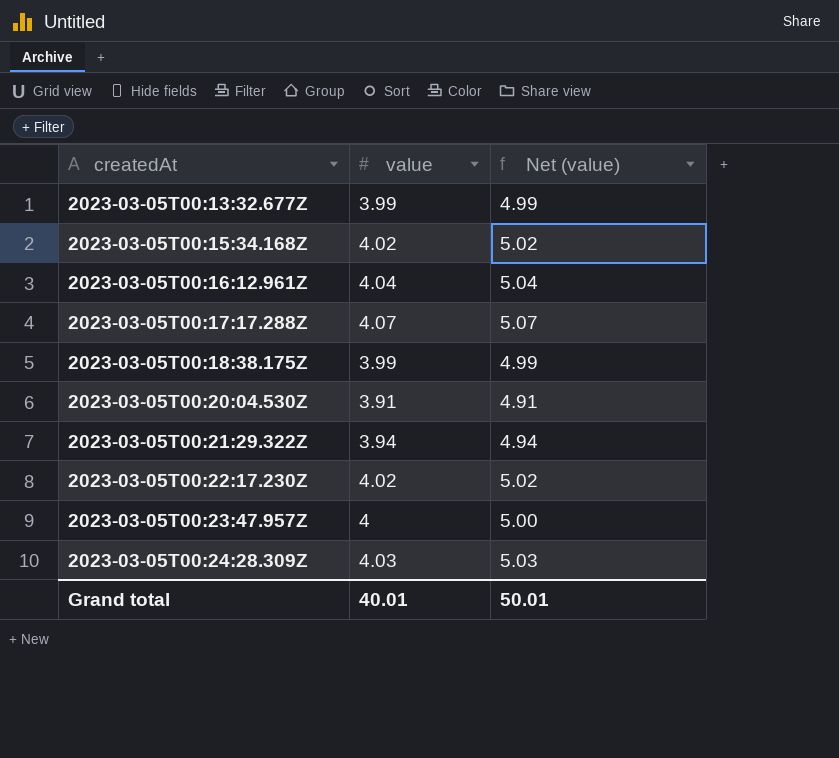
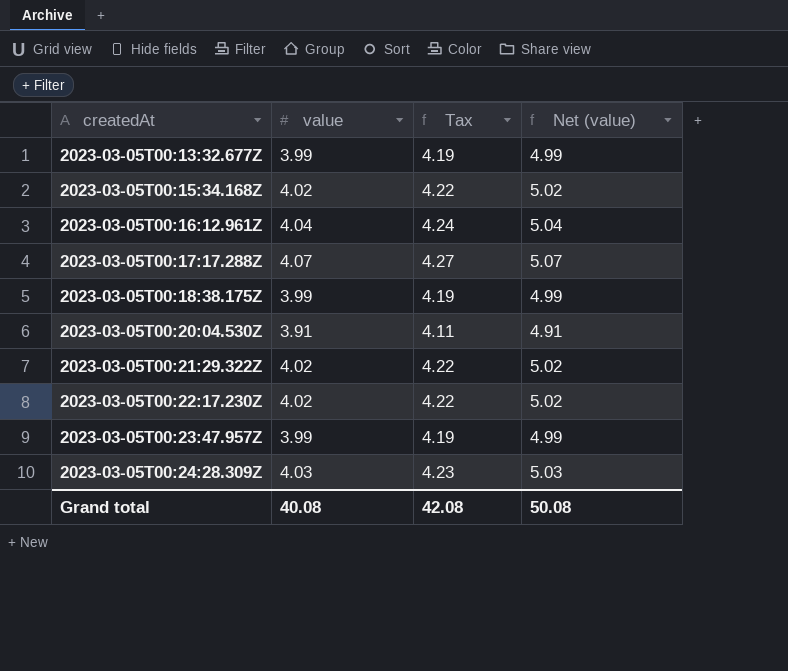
column Tax | formula: none -> [value] * 1.05
2023-03-05T00:21:29.322Z | value: 3.94 -> 4.02
2023-03-05T00:21:29.322Z | Net (value): 4.94 -> 5.02
2023-03-05T00:23:47.957Z | value: 4 -> 3.99
2023-03-05T00:23:47.957Z | Net (value): 5.00 -> 4.99
Grand total | value: 40.01 -> 40.08
Grand total | Net (value): 50.01 -> 50.08

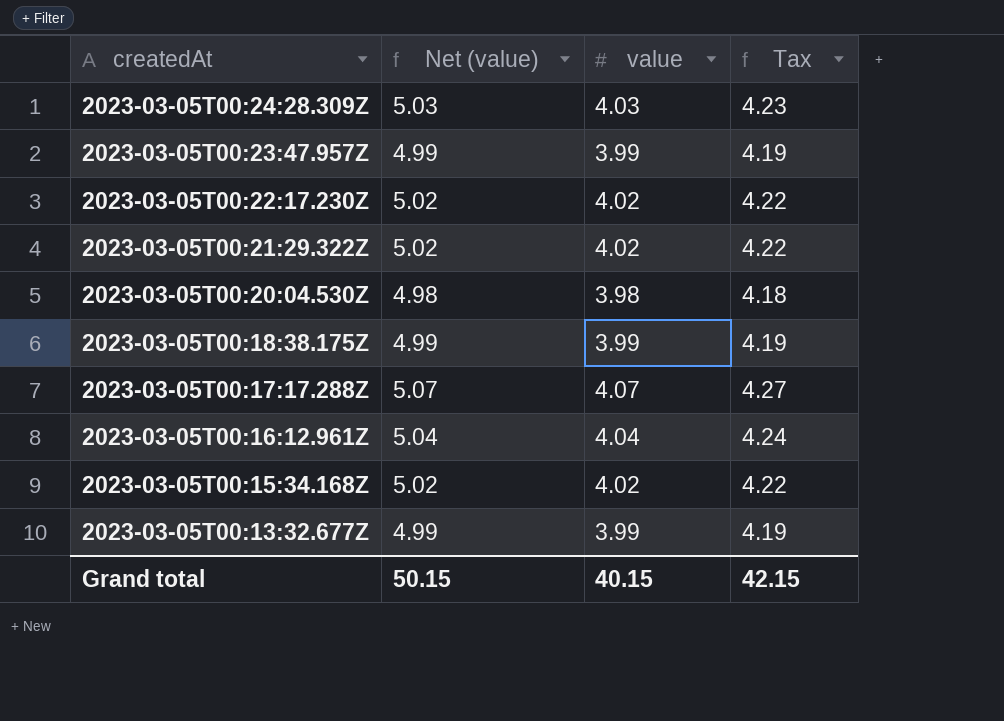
row order: createdAt ascending -> createdAt descending
column Net (value) | position: 4 -> 2
2023-03-05T00:20:04.530Z | Net (value): 4.91 -> 4.98
2023-03-05T00:20:04.530Z | value: 3.91 -> 3.98
2023-03-05T00:20:04.530Z | Tax: 4.11 -> 4.18
Grand total | Net (value): 50.08 -> 50.15
Grand total | value: 40.08 -> 40.15
Grand total | Tax: 42.08 -> 42.15

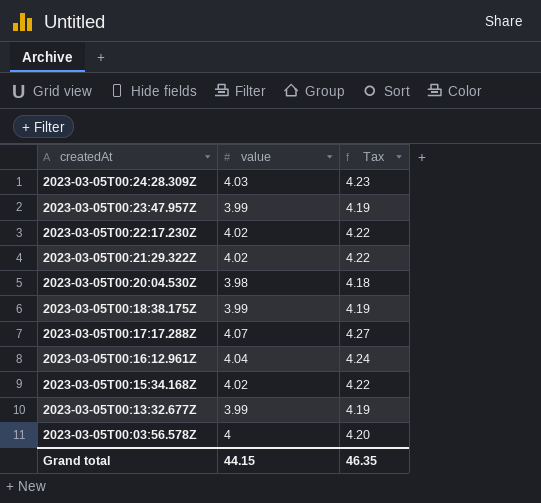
column Net (value) | formula: [value] + 1 -> none
row 2023-03-05T00:03:56.578Z: none -> 4 | 4.20
Grand total | value: 40.15 -> 44.15
Grand total | Tax: 42.15 -> 46.35

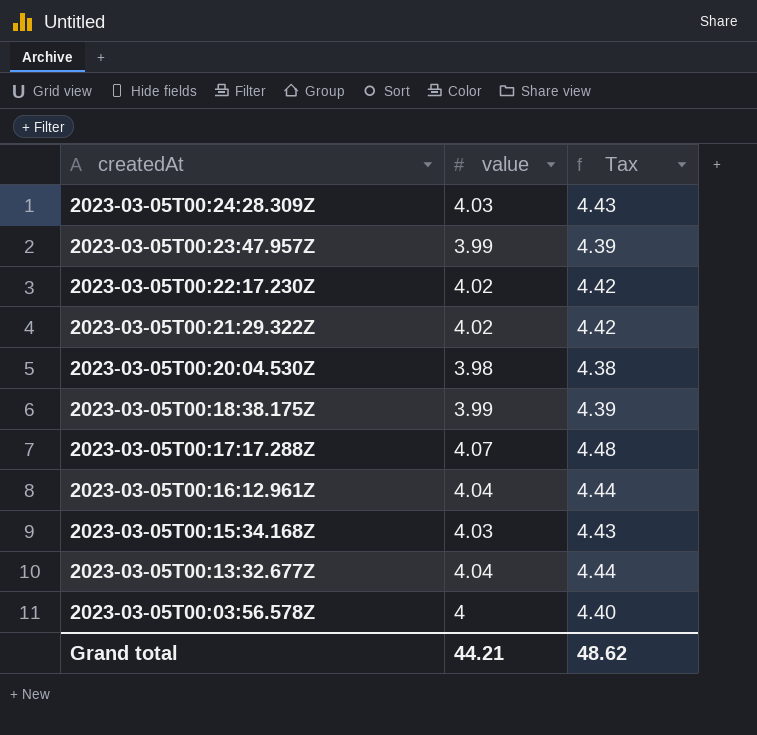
column Tax | formula: [value] * 1.05 -> [value] * 1.1
2023-03-05T00:15:34.168Z | value: 4.02 -> 4.03
2023-03-05T00:13:32.677Z | value: 3.99 -> 4.04
Grand total | value: 44.15 -> 44.21
Grand total | Tax: 46.35 -> 48.62

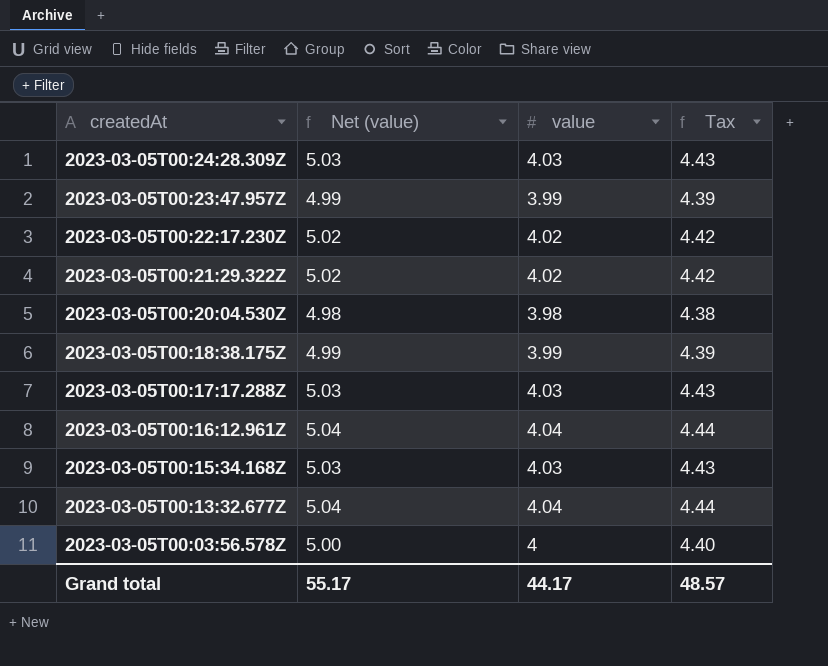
column Net (value) | formula: none -> [value] + 1
2023-03-05T00:17:17.288Z | value: 4.07 -> 4.03
2023-03-05T00:17:17.288Z | Tax: 4.48 -> 4.43
Grand total | value: 44.21 -> 44.17
Grand total | Tax: 48.62 -> 48.57

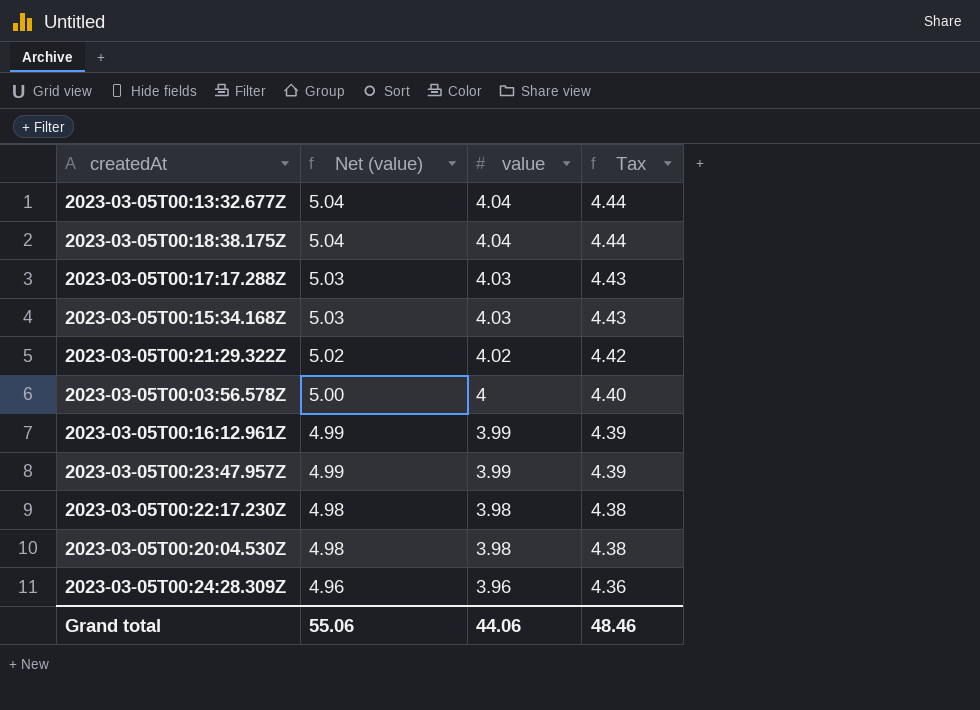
row order: createdAt descending -> Net (value) descending
2023-03-05T00:18:38.175Z | Net (value): 4.99 -> 5.04
2023-03-05T00:18:38.175Z | value: 3.99 -> 4.04
2023-03-05T00:18:38.175Z | Tax: 4.39 -> 4.44
2023-03-05T00:16:12.961Z | Net (value): 5.04 -> 4.99
2023-03-05T00:16:12.961Z | value: 4.04 -> 3.99
2023-03-05T00:16:12.961Z | Tax: 4.44 -> 4.39
2023-03-05T00:22:17.230Z | Net (value): 5.02 -> 4.98
2023-03-05T00:22:17.230Z | value: 4.02 -> 3.98
2023-03-05T00:22:17.230Z | Tax: 4.42 -> 4.38
2023-03-05T00:24:28.309Z | Net (value): 5.03 -> 4.96
2023-03-05T00:24:28.309Z | value: 4.03 -> 3.96
2023-03-05T00:24:28.309Z | Tax: 4.43 -> 4.36
Grand total | Net (value): 55.17 -> 55.06
Grand total | value: 44.17 -> 44.06
Grand total | Tax: 48.57 -> 48.46

